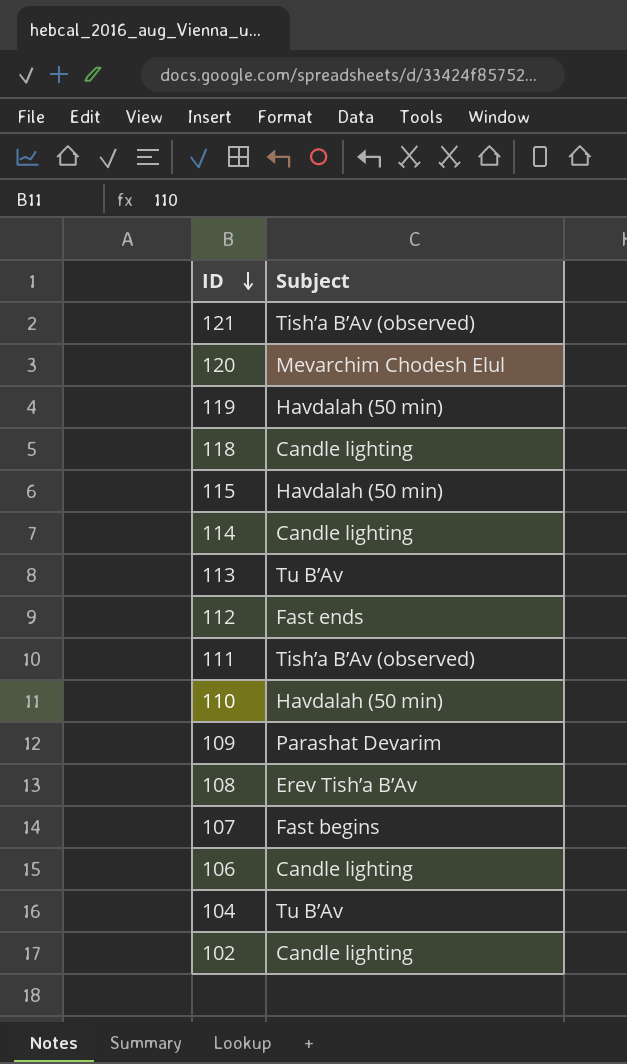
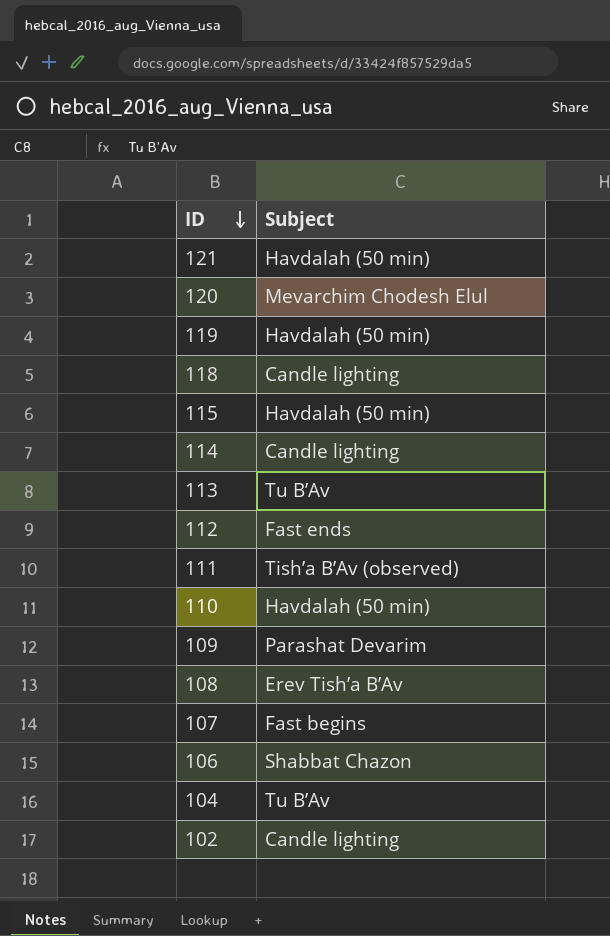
121 | Subject: Tish’a B’Av (observed) -> Havdalah (50 min)
106 | Subject: Candle lighting -> Shabbat Chazon

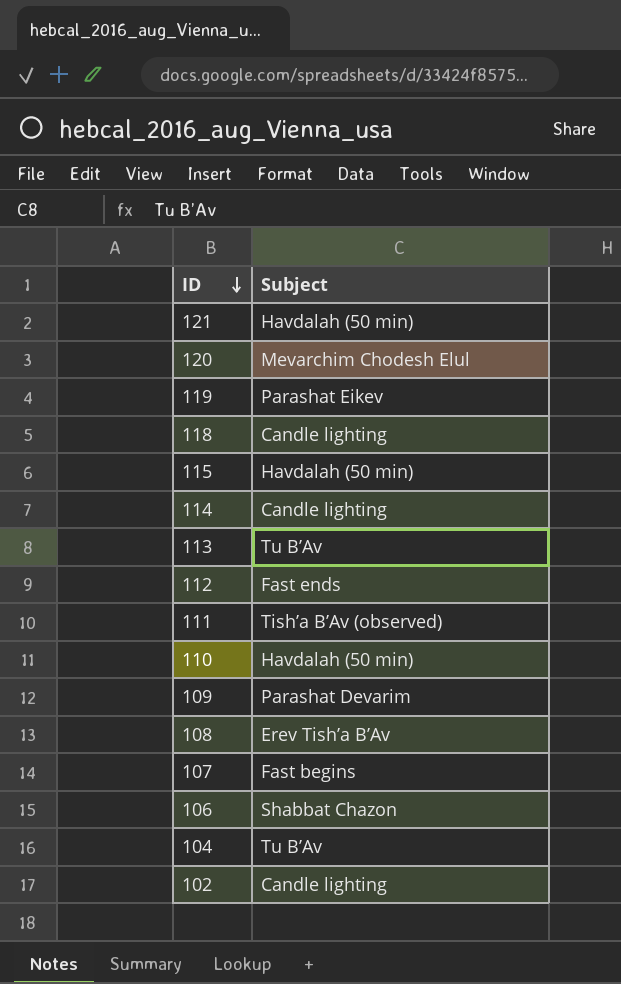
119 | Subject: Havdalah (50 min) -> Parashat Eikev

